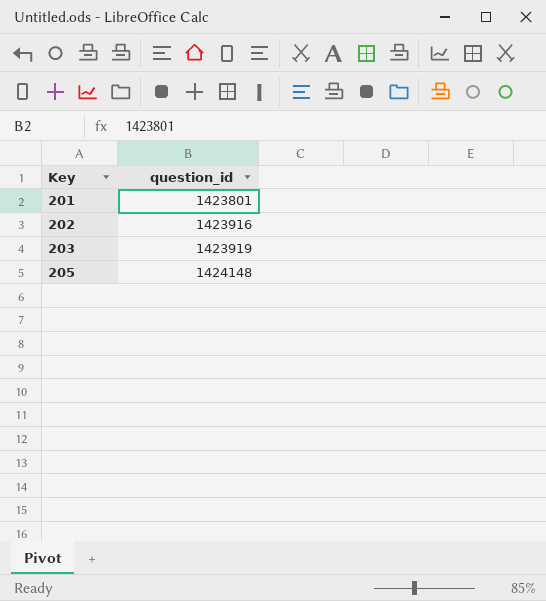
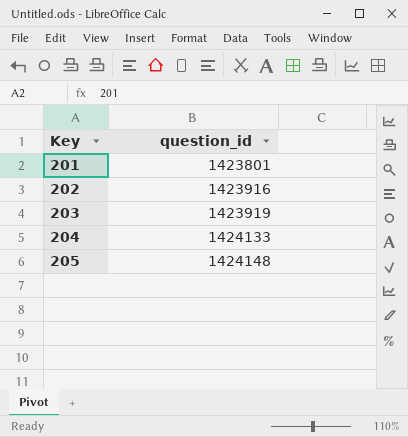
row 204: none -> 1424133

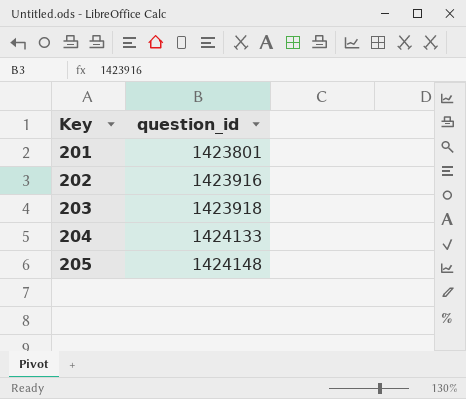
203 | question_id: 1423919 -> 1423918

